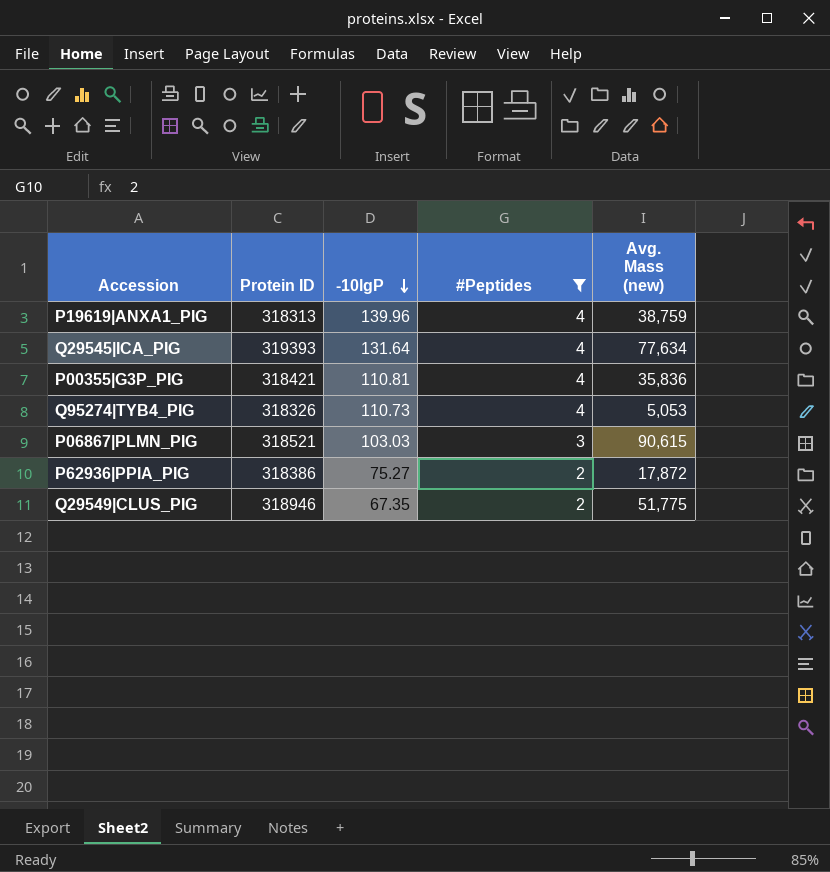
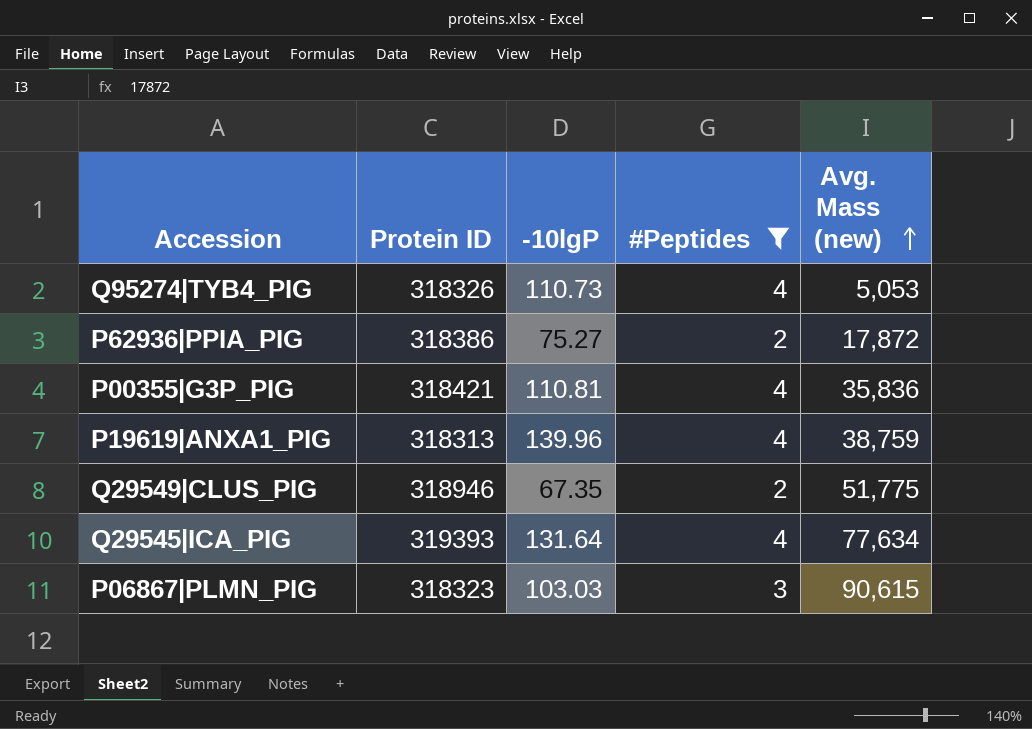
row order: -10lgP descending -> Avg. Mass (new) ascending
P06867|PLMN_PIG | Protein ID: 318521 -> 318323

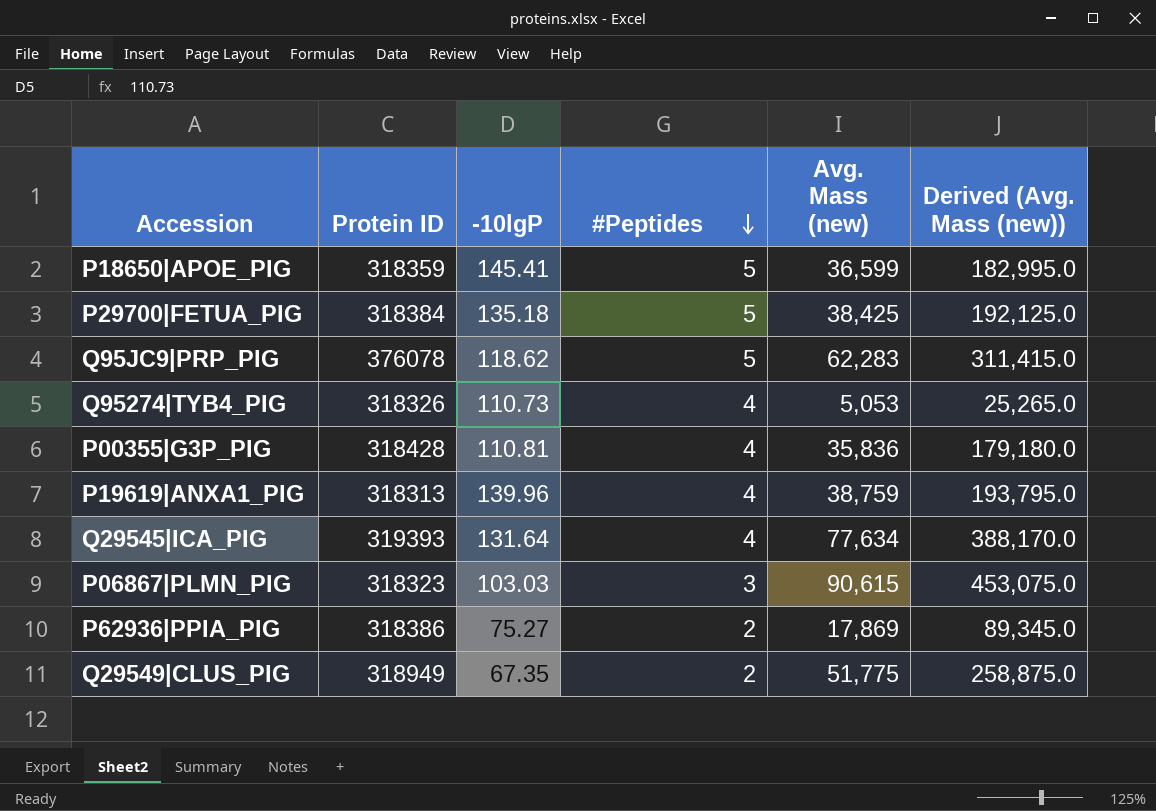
filter: #Peptides != 5 -> none
row order: Avg. Mass (new) ascending -> #Peptides descending
column Derived (Avg. Mass (new)) | formula: none -> [Avg. Mass (new)] * 5
P00355|G3P_PIG | Protein ID: 318421 -> 318428
P62936|PPIA_PIG | Avg. Mass (new): 17,872 -> 17,869
Q29549|CLUS_PIG | Protein ID: 318946 -> 318949

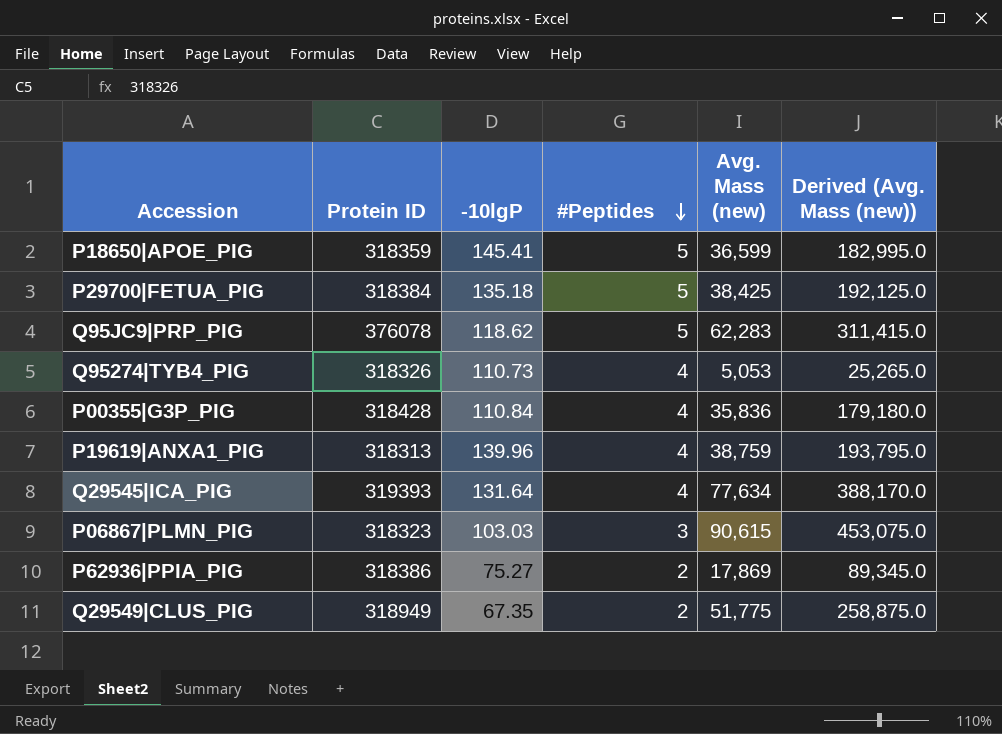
P00355|G3P_PIG | -10lgP: 110.81 -> 110.84

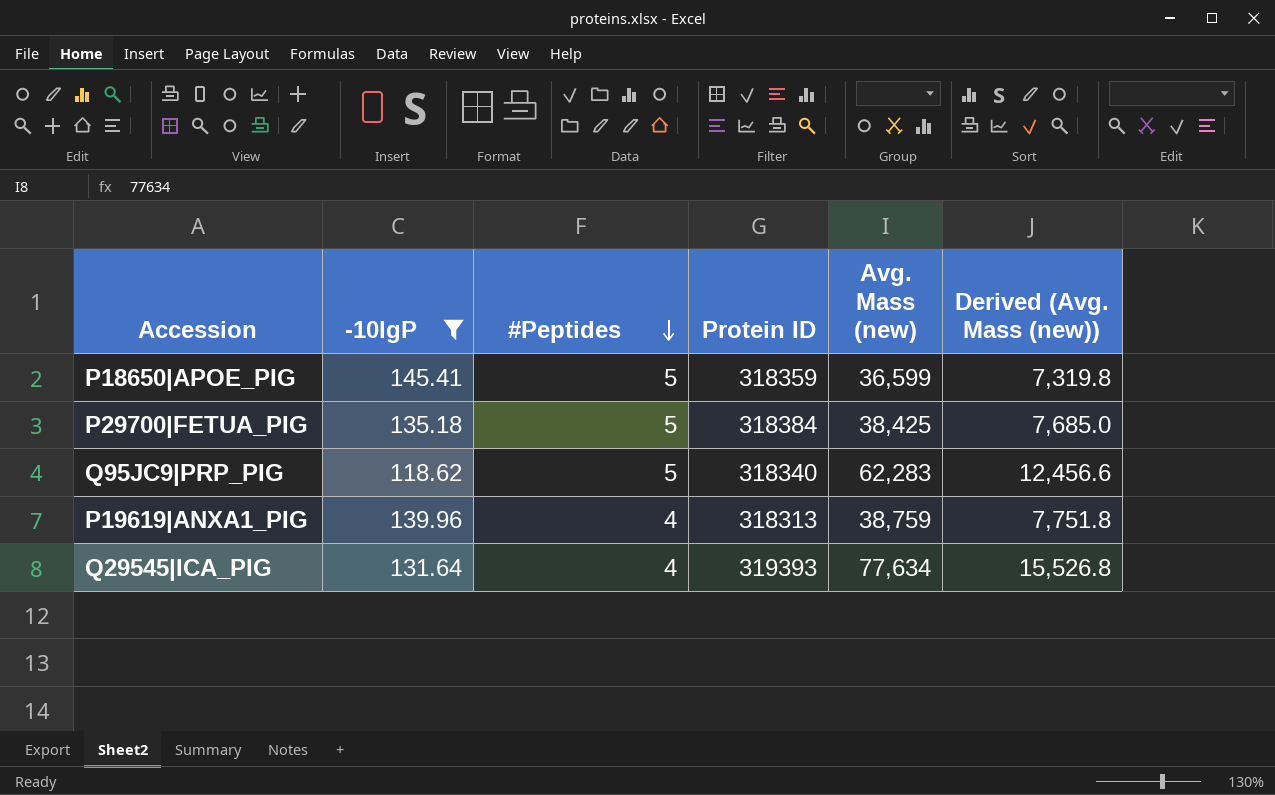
filter: none -> -10lgP >= 118.62
column Protein ID | position: 2 -> 4
column Derived (Avg. Mass (new)) | formula: [Avg. Mass (new)] * 5 -> [Avg. Mass (new)] * 0.2
Q95JC9|PRP_PIG | Protein ID: 376078 -> 318340

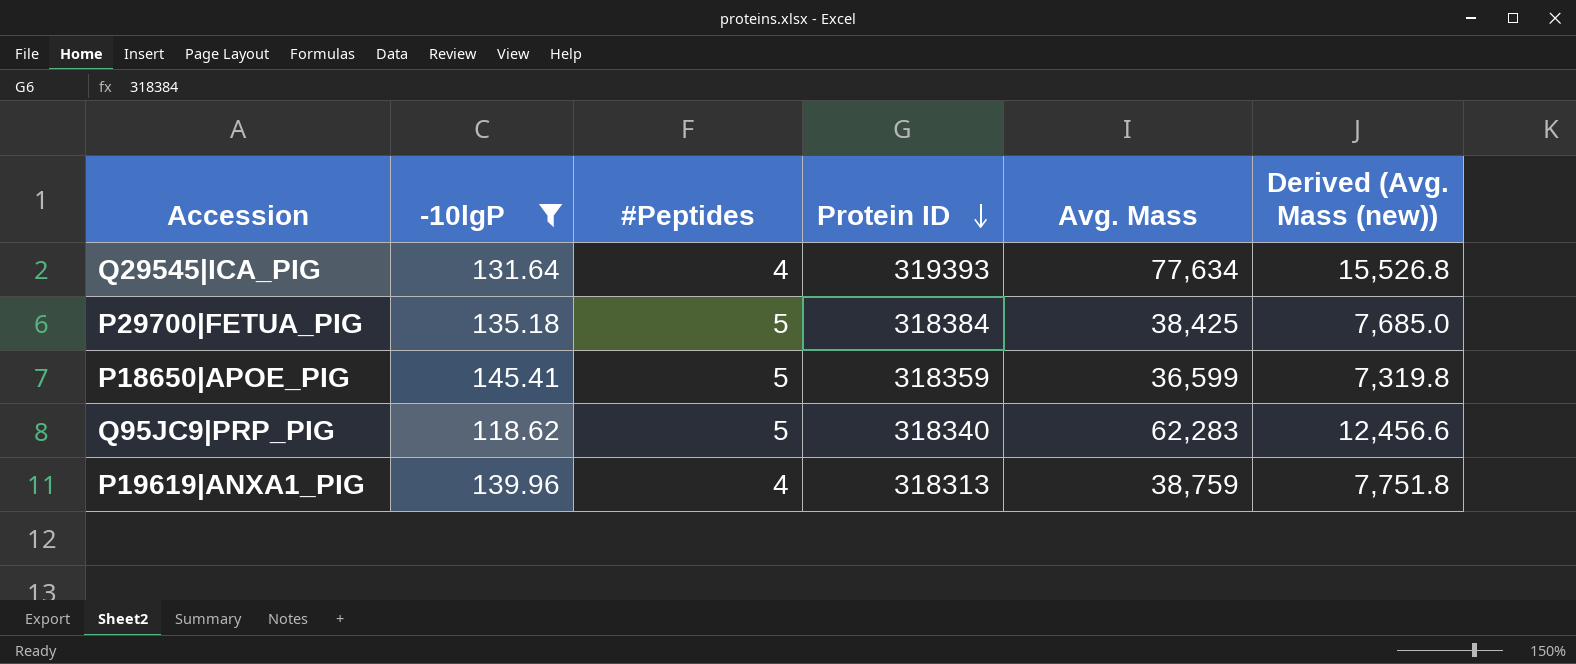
row order: #Peptides descending -> Protein ID descending
column name: Avg. Mass (new) -> Avg. Mass

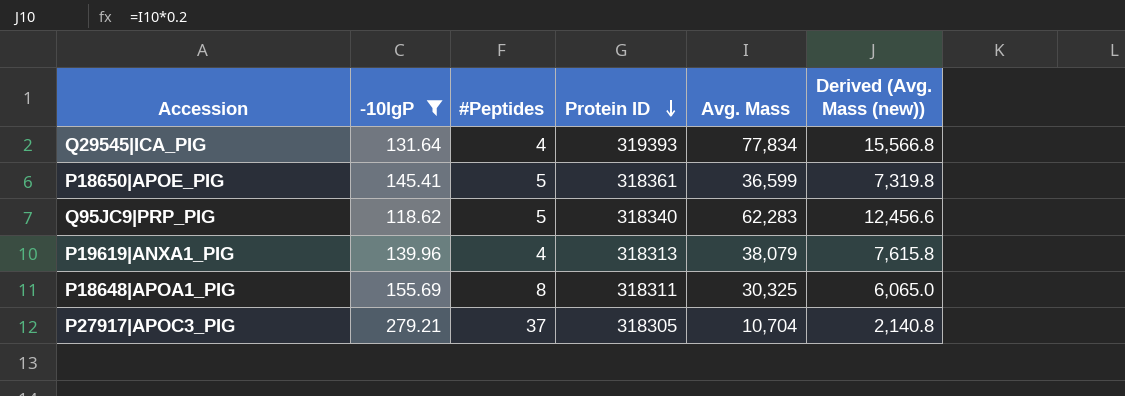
row P29700|FETUA_PIG: 135.18 | 5 | 318384 | 38,425 | 7,685.0 -> none
Q29545|ICA_PIG | Avg. Mass: 77,634 -> 77,834
Q29545|ICA_PIG | Derived (Avg. Mass (new)): 15,526.8 -> 15,566.8
P18650|APOE_PIG | Protein ID: 318359 -> 318361
P19619|ANXA1_PIG | Avg. Mass: 38,759 -> 38,079
P19619|ANXA1_PIG | Derived (Avg. Mass (new)): 7,751.8 -> 7,615.8
row P18648|APOA1_PIG: none -> 155.69 | 8 | 318311 | 30,325 | 6,065.0
row P27917|APOC3_PIG: none -> 279.21 | 37 | 318305 | 10,704 | 2,140.8

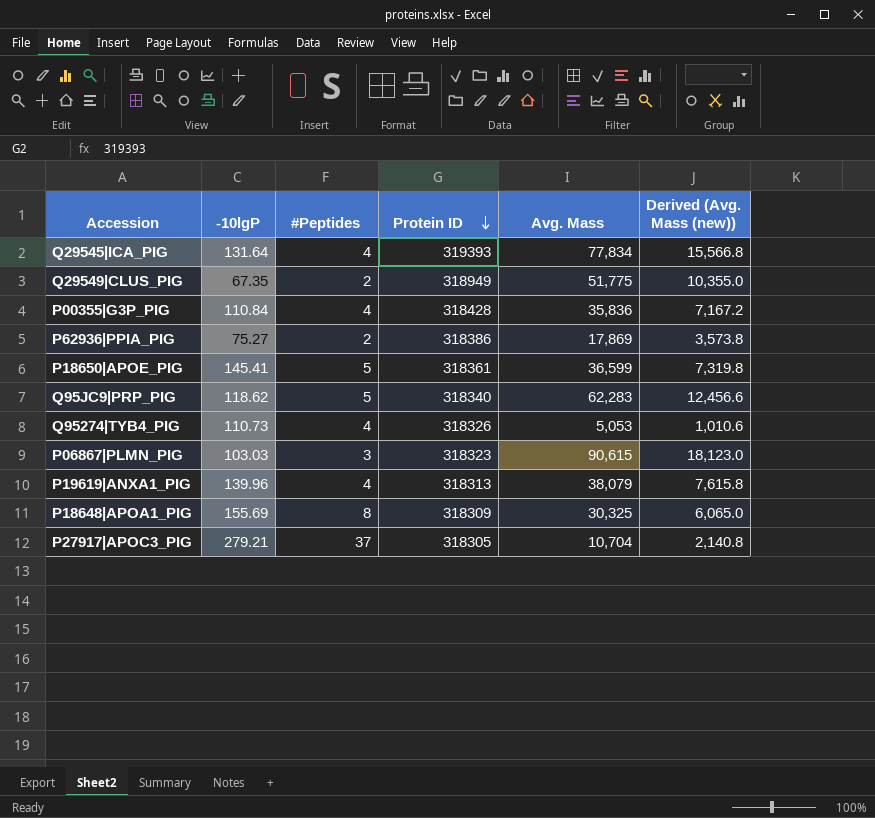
filter: -10lgP >= 118.62 -> none
P18648|APOA1_PIG | Protein ID: 318311 -> 318309

